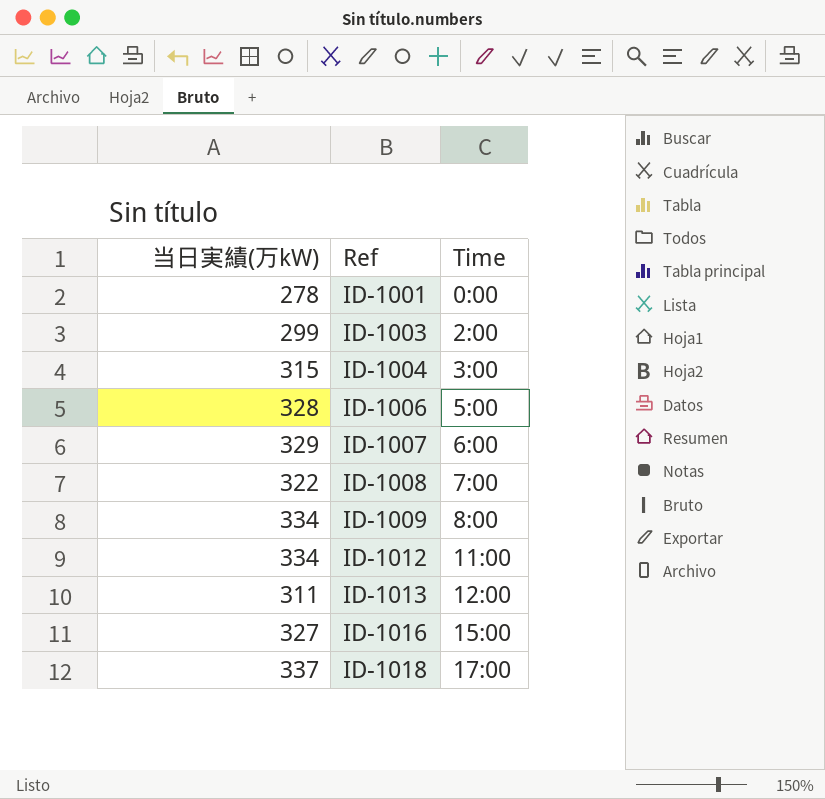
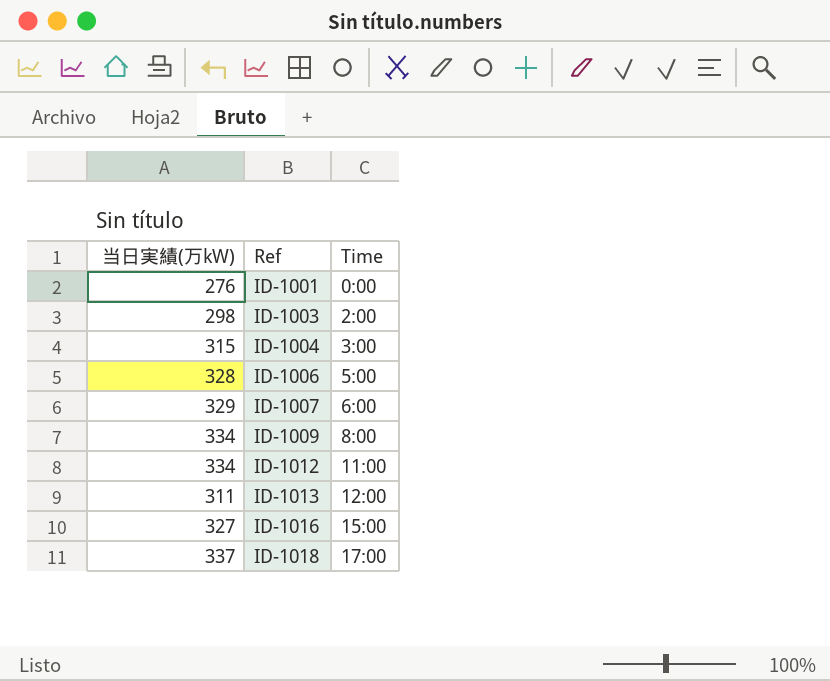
row ID-1008: 322 | 7:00 -> none
ID-1001 | 当日実績(万kW): 278 -> 276
ID-1003 | 当日実績(万kW): 299 -> 298

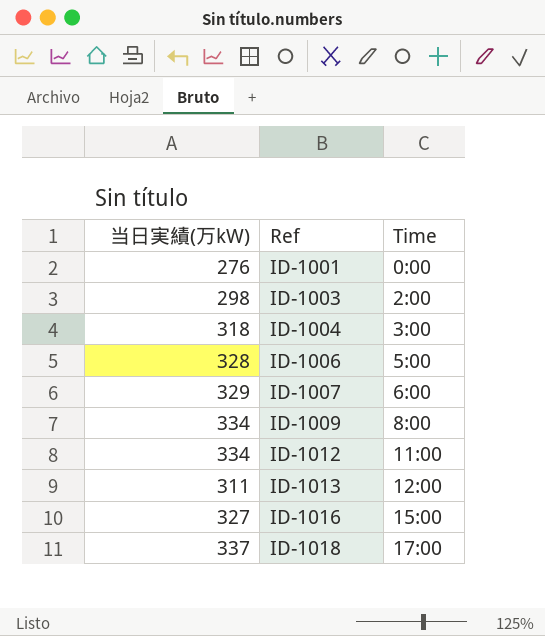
ID-1004 | 当日実績(万kW): 315 -> 318

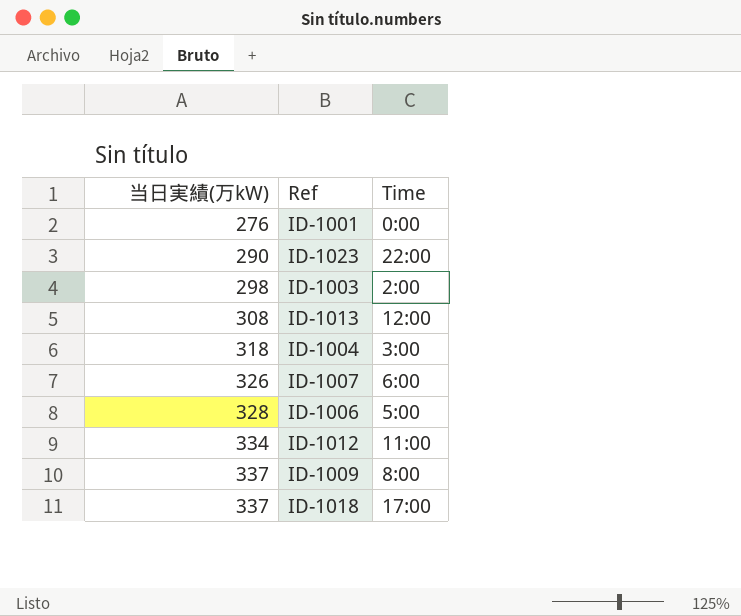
row order: Ref ascending -> 当日実績(万kW) ascending
row ID-1016: 327 | 15:00 -> none
row ID-1023: none -> 290 | 22:00
ID-1013 | 当日実績(万kW): 311 -> 308
ID-1007 | 当日実績(万kW): 329 -> 326
ID-1009 | 当日実績(万kW): 334 -> 337

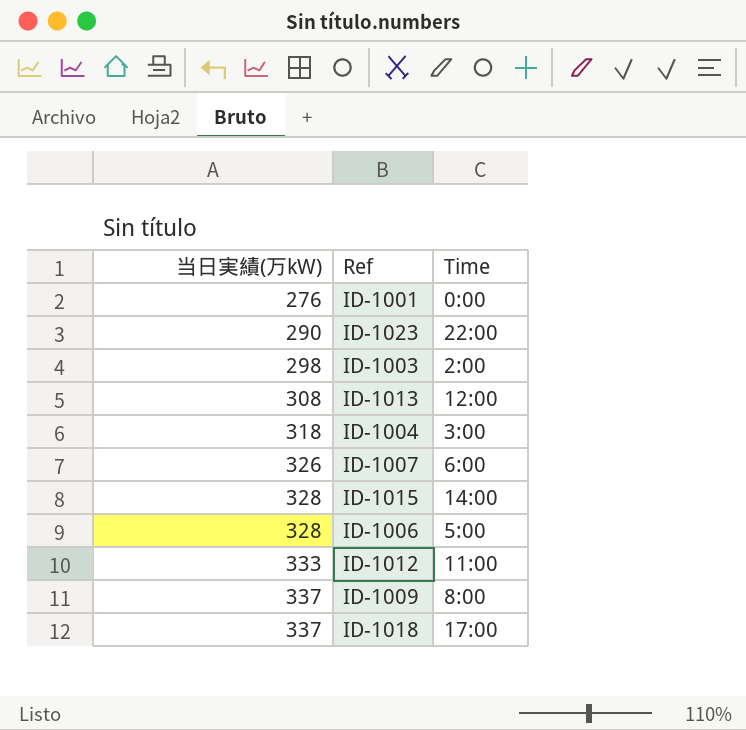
row ID-1015: none -> 328 | 14:00
ID-1012 | 当日実績(万kW): 334 -> 333

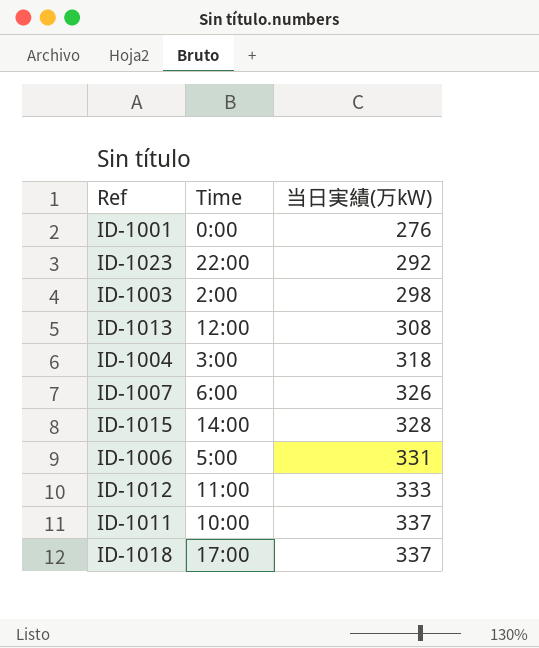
column 当日実績(万kW) | position: 1 -> 3
row ID-1009: 337 | 8:00 -> none
ID-1023 | 当日実績(万kW): 290 -> 292
ID-1006 | 当日実績(万kW): 328 -> 331
row ID-1011: none -> 10:00 | 337

